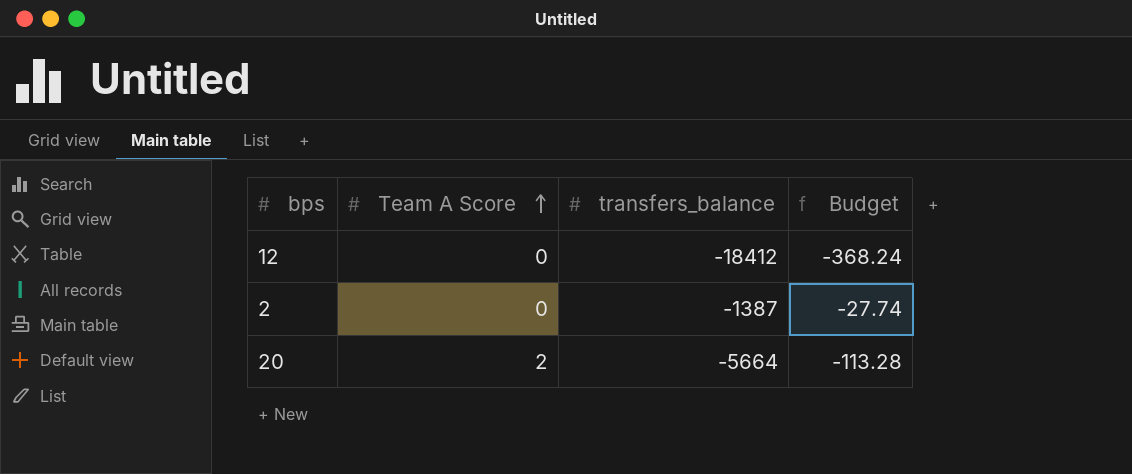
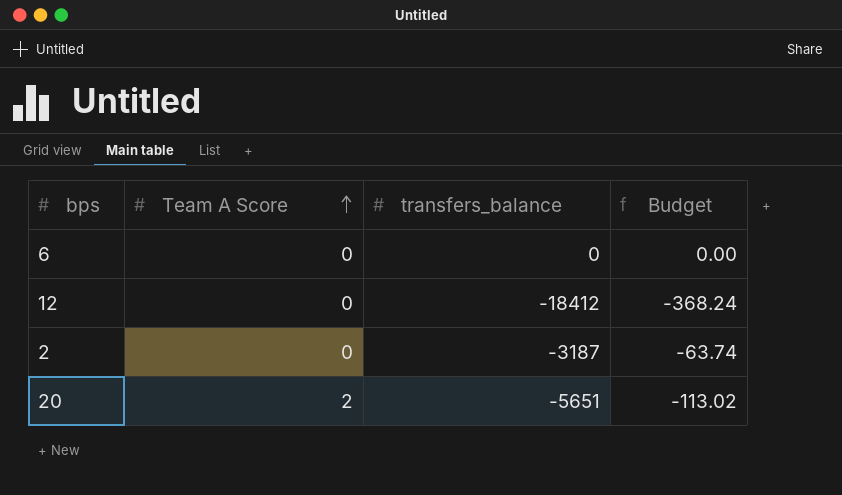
row 6: none -> 0 | 0 | 0.00
2 | transfers_balance: -1387 -> -3187
2 | Budget: -27.74 -> -63.74
20 | transfers_balance: -5664 -> -5651
20 | Budget: -113.28 -> -113.02

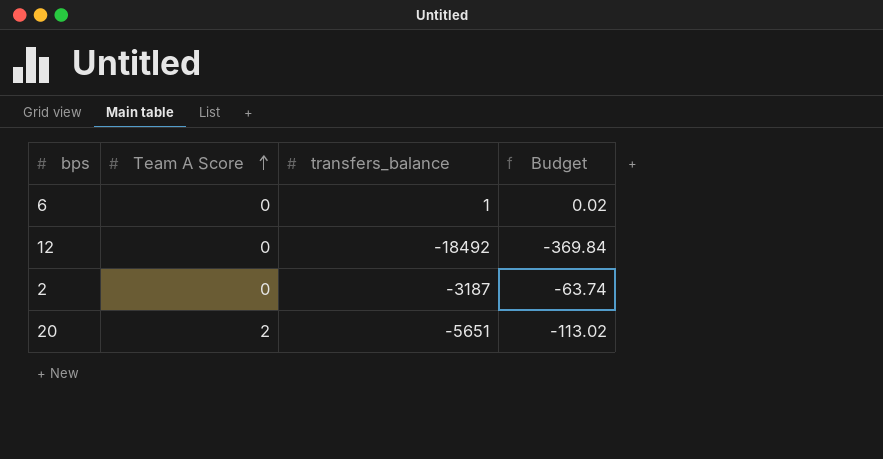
6 | transfers_balance: 0 -> 1
6 | Budget: 0.00 -> 0.02
12 | transfers_balance: -18412 -> -18492
12 | Budget: -368.24 -> -369.84

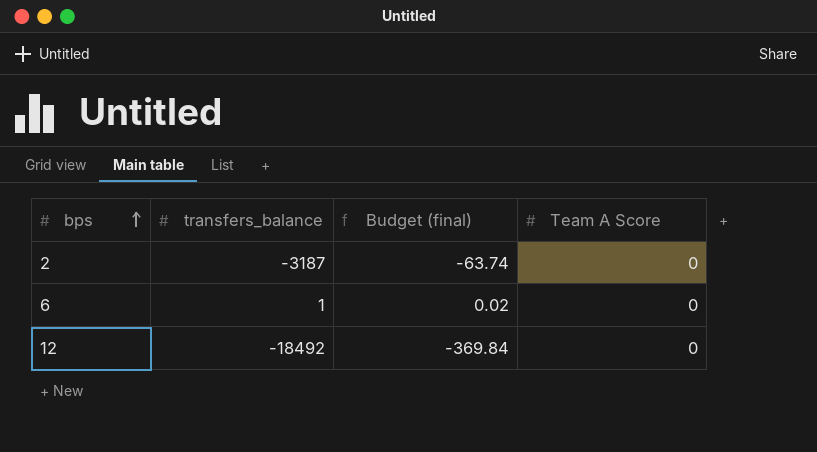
row order: Team A Score ascending -> bps ascending
column name: Budget -> Budget (final)
column Team A Score | position: 2 -> 4
row 20: 2 | -5651 | -113.02 -> none

